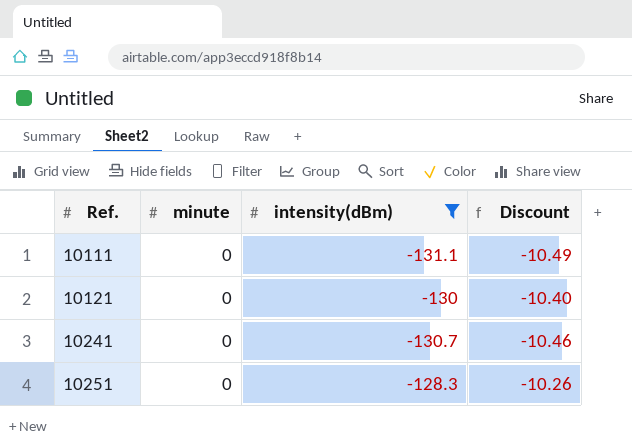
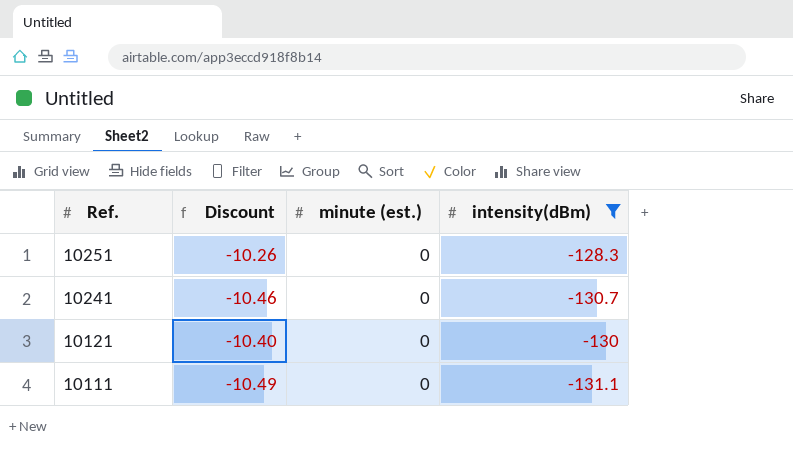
row order: Ref. ascending -> Ref. descending
column Discount | position: 4 -> 2
column name: minute -> minute (est.)

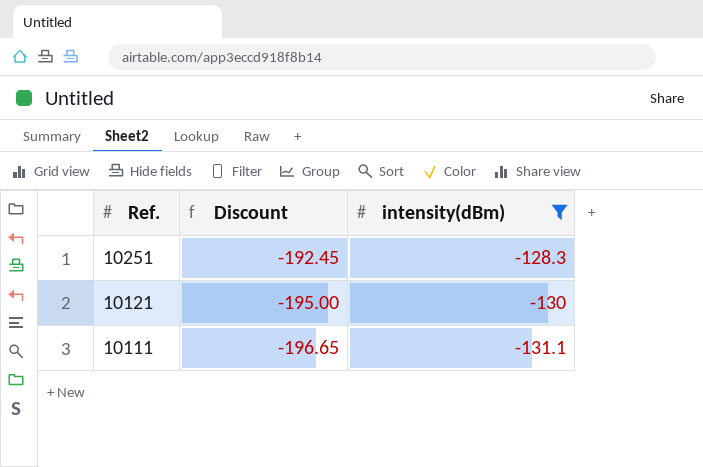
column minute (est.) | position: 3 -> none
column Discount | formula: [intensity(dBm)] * 0.08 -> [intensity(dBm)] * 1.5
row 10241: -10.46 | 0 | -130.7 -> none

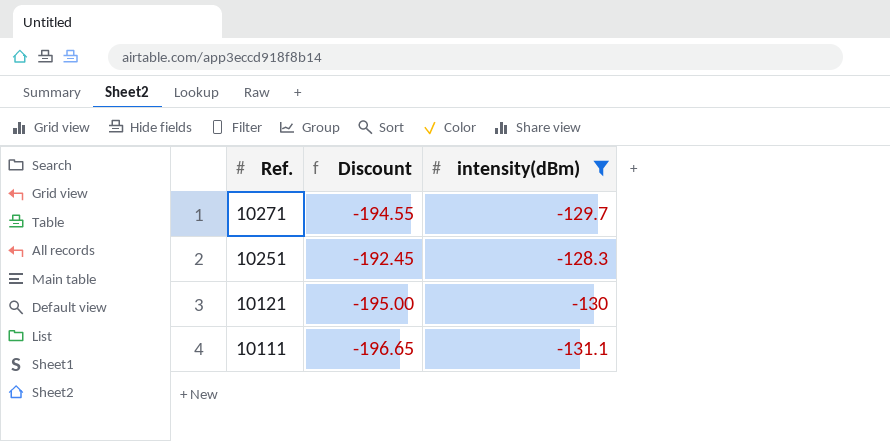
row 10271: none -> -194.55 | -129.7

